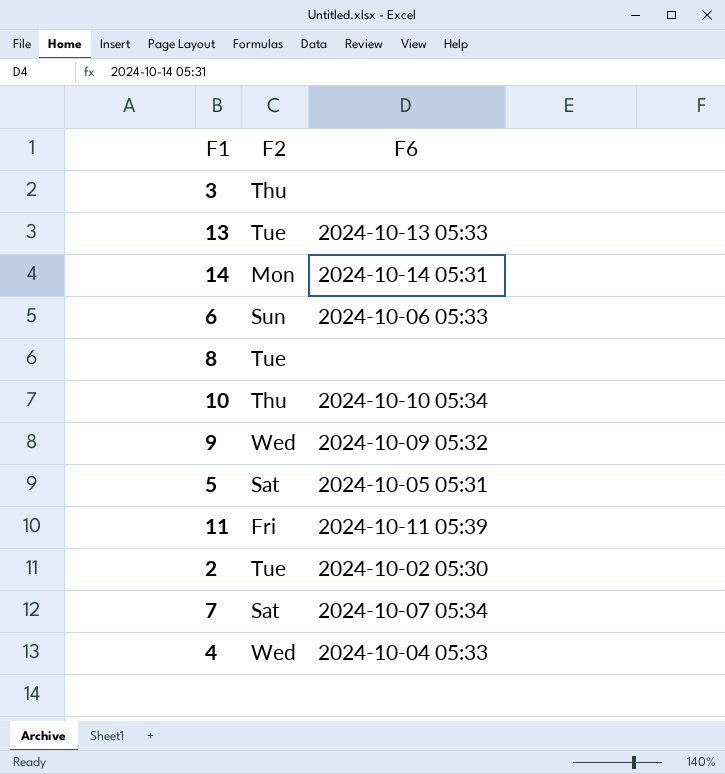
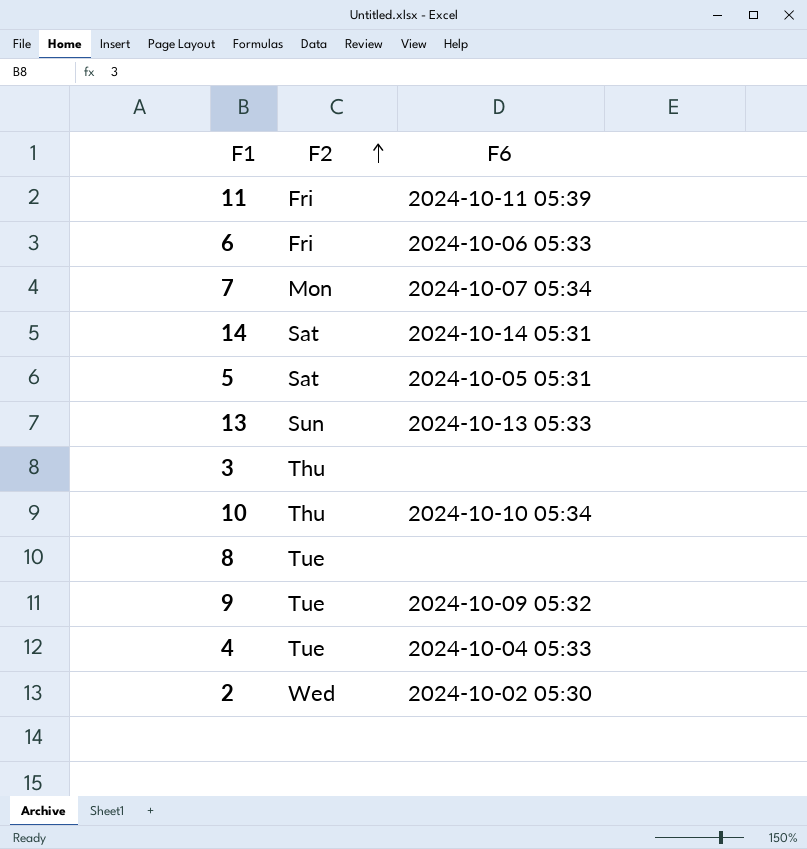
row order: none -> F2 ascending
6 | F2: Sun -> Fri
7 | F2: Sat -> Mon
14 | F2: Mon -> Sat
13 | F2: Tue -> Sun
9 | F2: Wed -> Tue
4 | F2: Wed -> Tue
2 | F2: Tue -> Wed

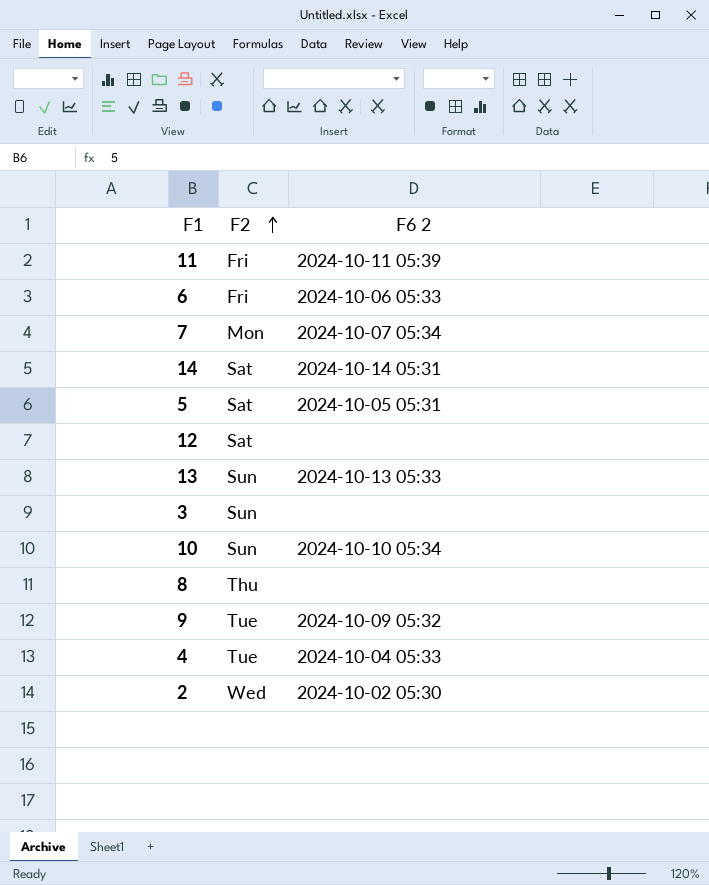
column name: F6 -> F6 2
row 12: none -> Sat | none
3 | F2: Thu -> Sun
10 | F2: Thu -> Sun
8 | F2: Tue -> Thu

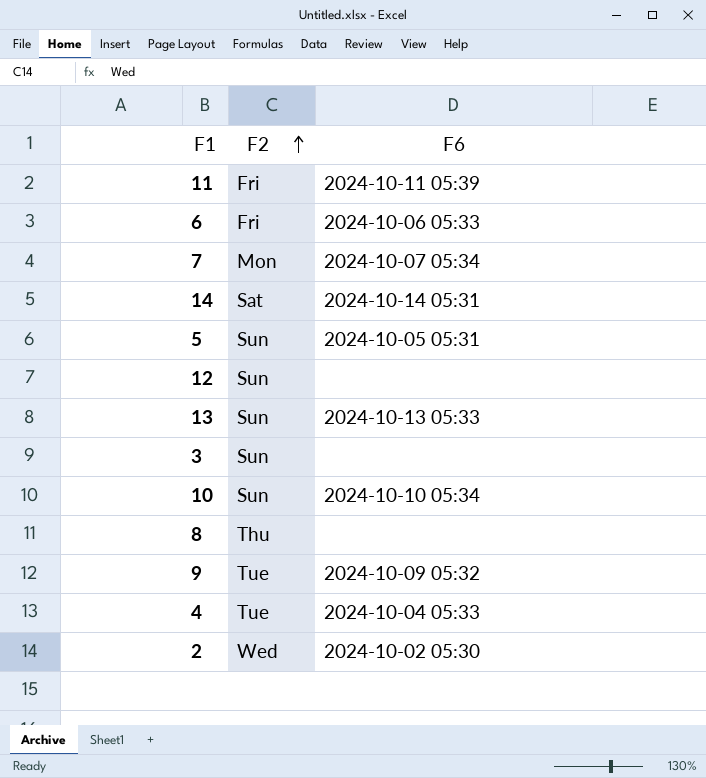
column name: F6 2 -> F6
5 | F2: Sat -> Sun
12 | F2: Sat -> Sun

